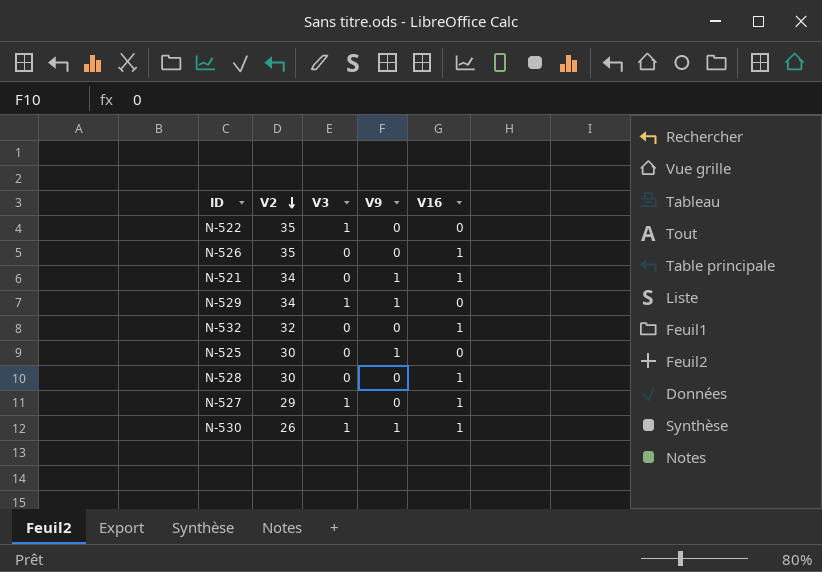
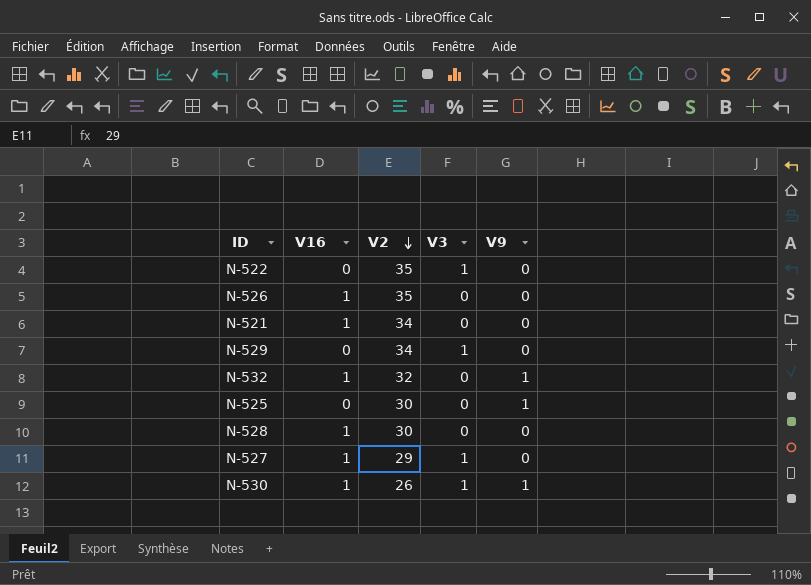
column V16 | position: 5 -> 2
N-521 | V9: 1 -> 0
N-529 | V9: 1 -> 0
N-532 | V9: 0 -> 1

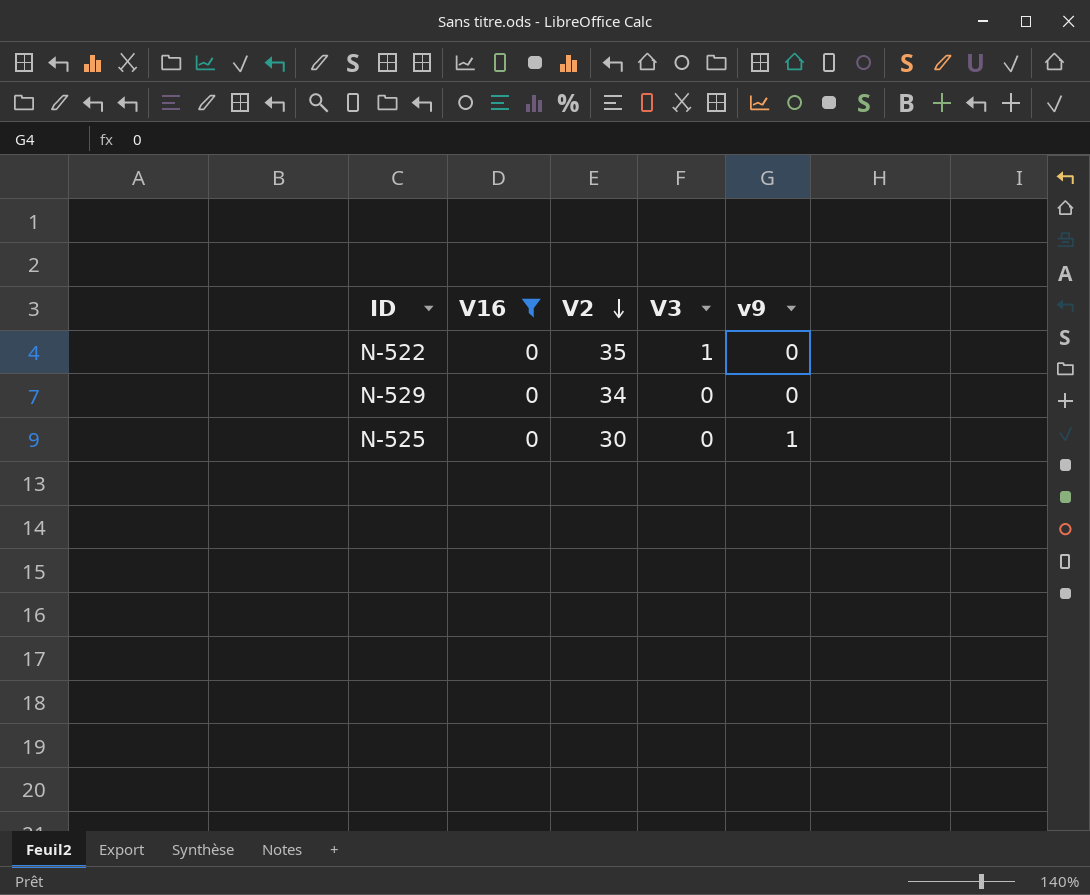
filter: none -> V16 = 0
column name: V9 -> v9
N-529 | V3: 1 -> 0

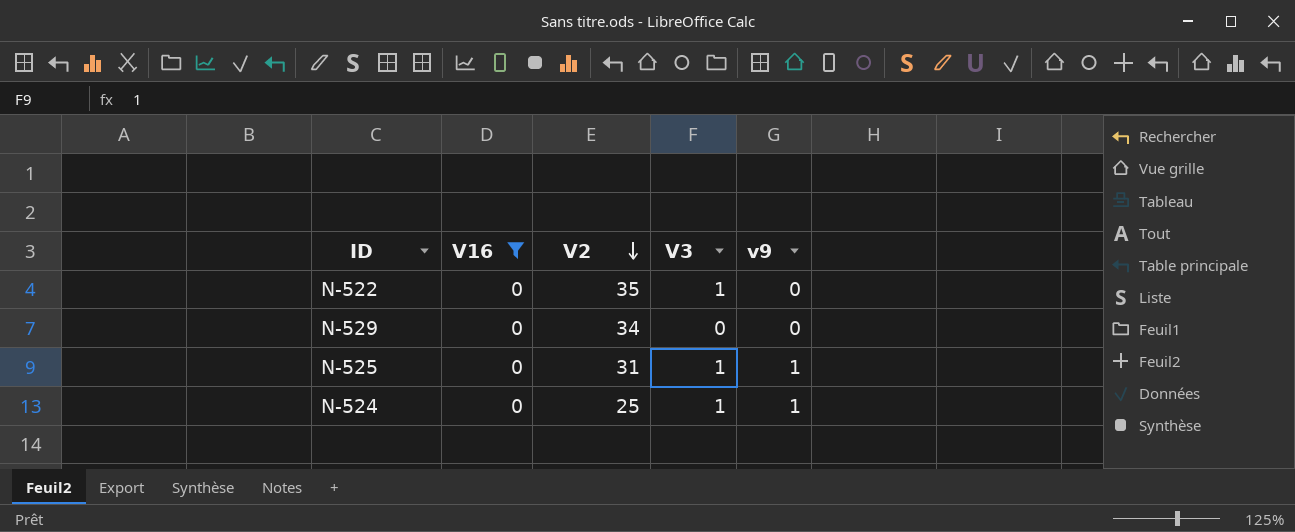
N-525 | V2: 30 -> 31
N-525 | V3: 0 -> 1
row N-524: none -> 0 | 25 | 1 | 1

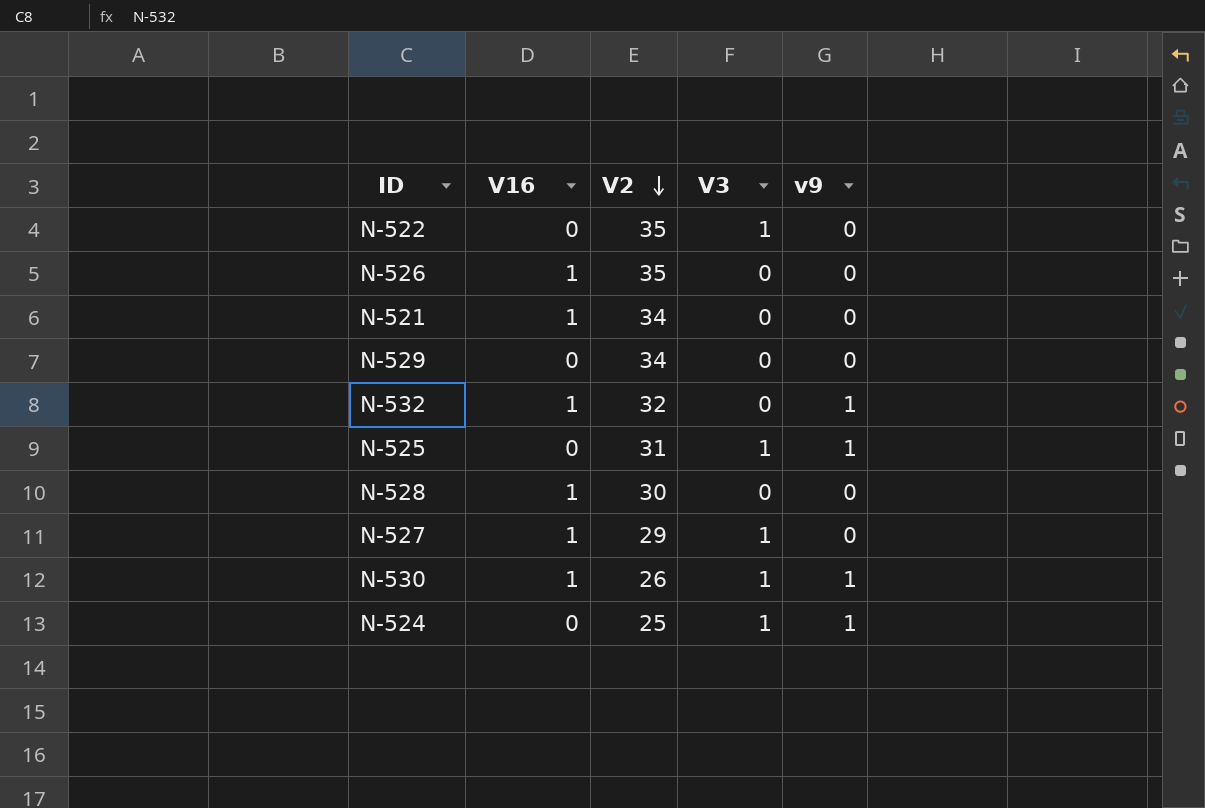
filter: V16 = 0 -> none

